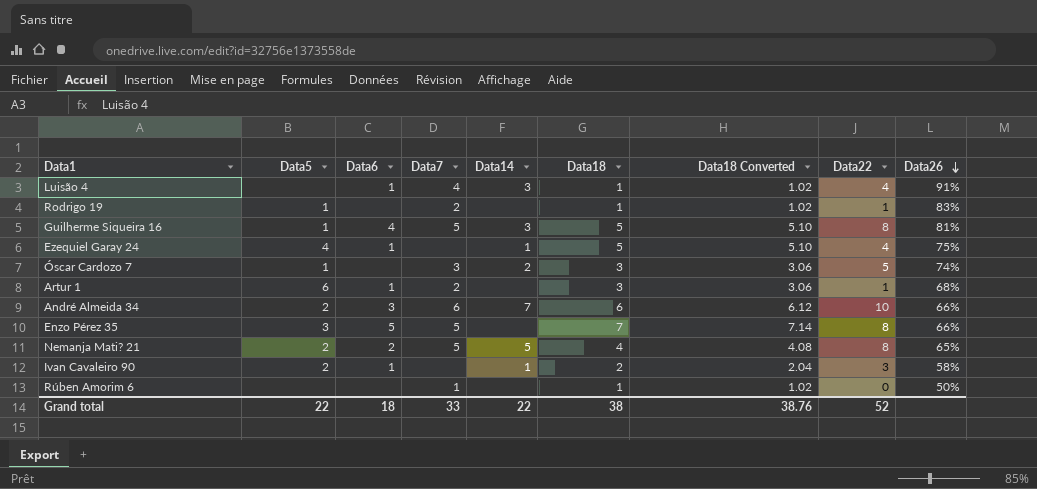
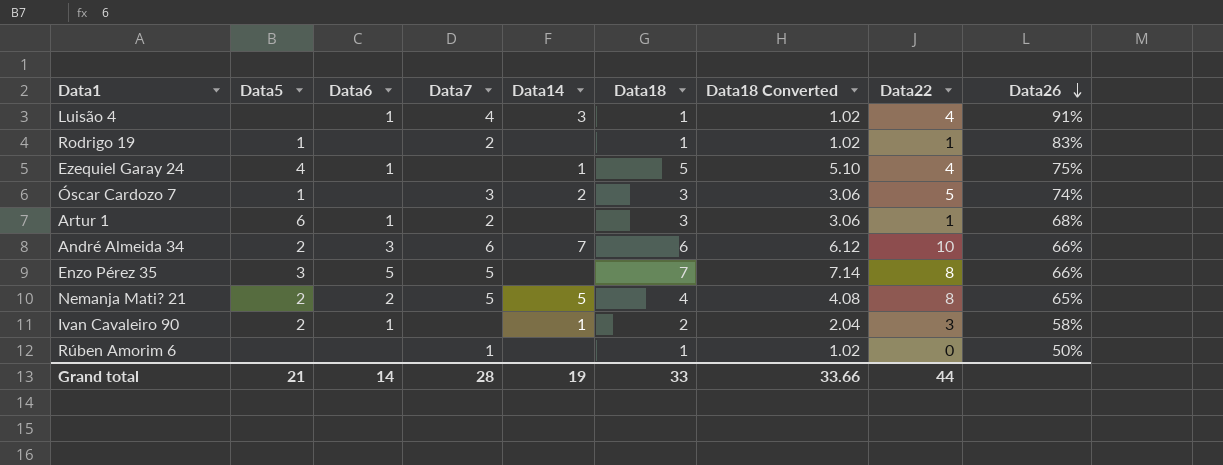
row Guilherme Siqueira 16: 1 | 4 | 5 | 3 | 5 | 5.10 | 8 | 81% -> none
Grand total | Data5: 22 -> 21
Grand total | Data6: 18 -> 14
Grand total | Data7: 33 -> 28
Grand total | Data14: 22 -> 19
Grand total | Data18: 38 -> 33
Grand total | Data18 Converted: 38.76 -> 33.66
Grand total | Data22: 52 -> 44

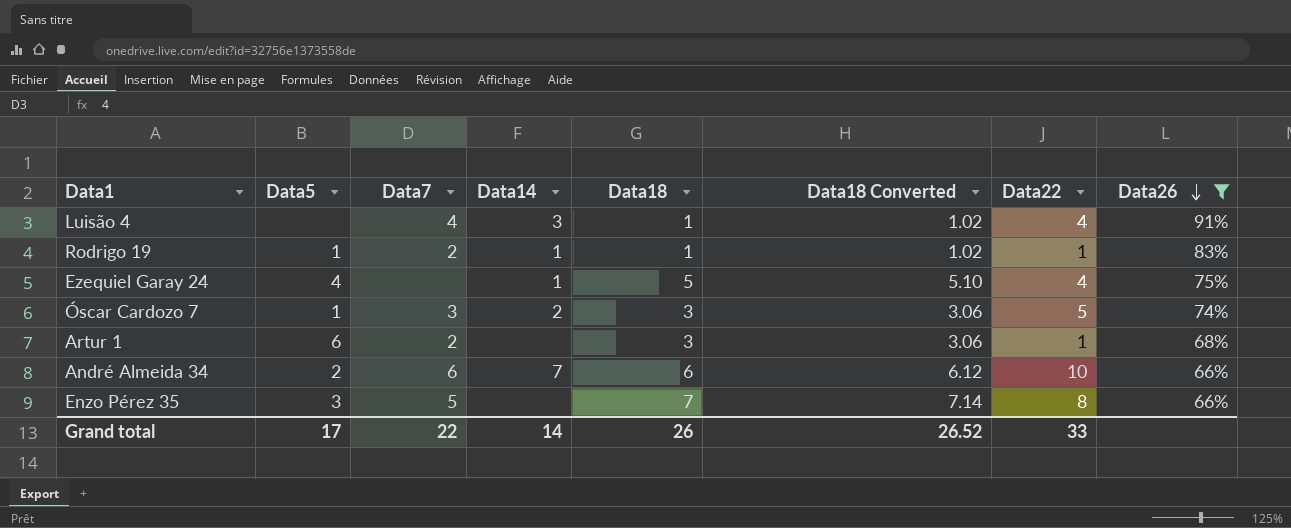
filter: none -> Data26 >= 66%
column Data6 | position: 3 -> none
Rodrigo 19 | Data14: none -> 1
Grand total | Data5: 21 -> 17
Grand total | Data7: 28 -> 22
Grand total | Data14: 19 -> 14
Grand total | Data18: 33 -> 26
Grand total | Data18 Converted: 33.66 -> 26.52
Grand total | Data22: 44 -> 33

